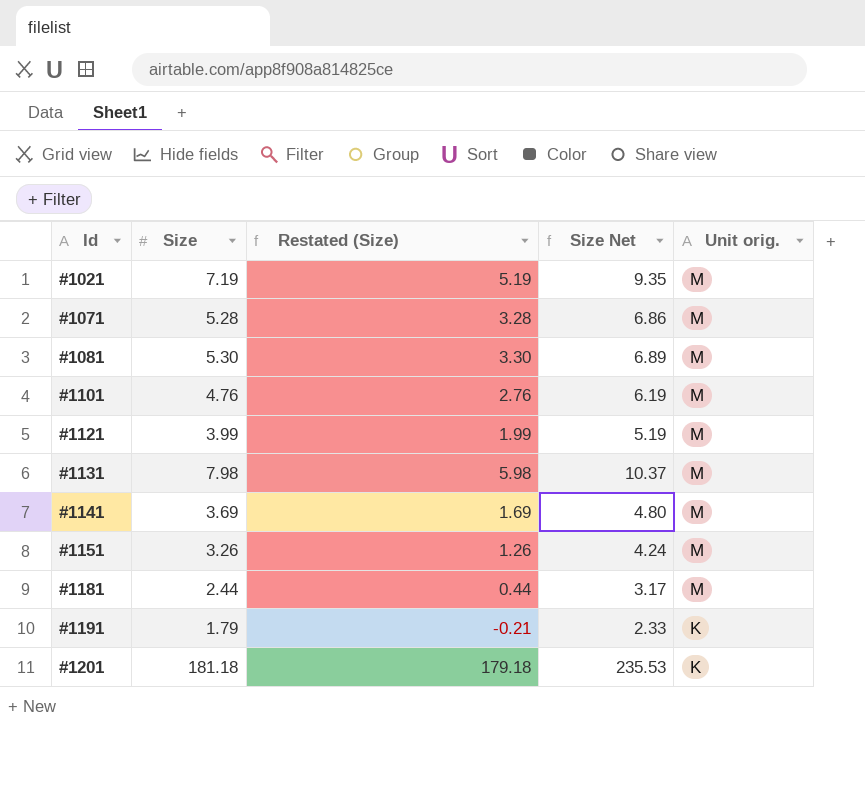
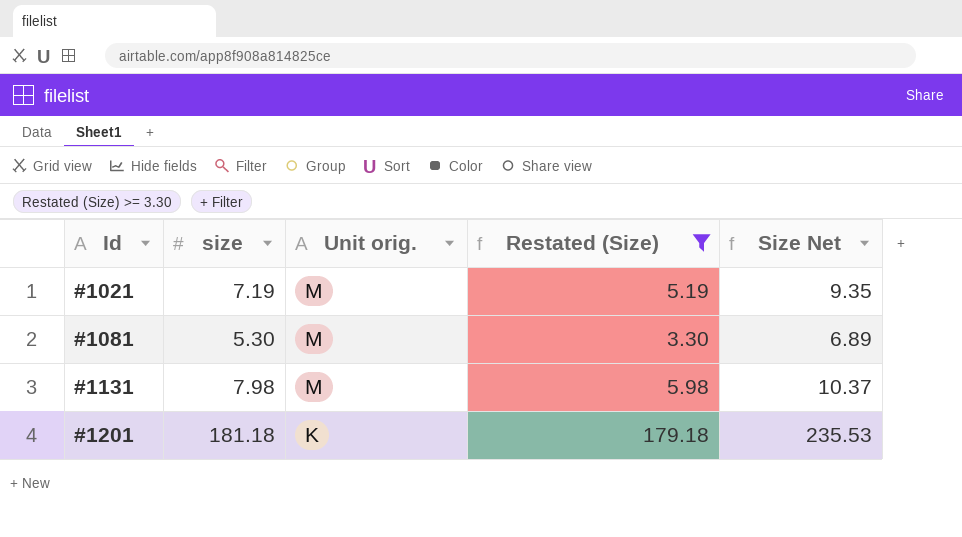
filter: none -> Restated (Size) >= 3.30
column name: Size -> size
column Unit orig. | position: 5 -> 3

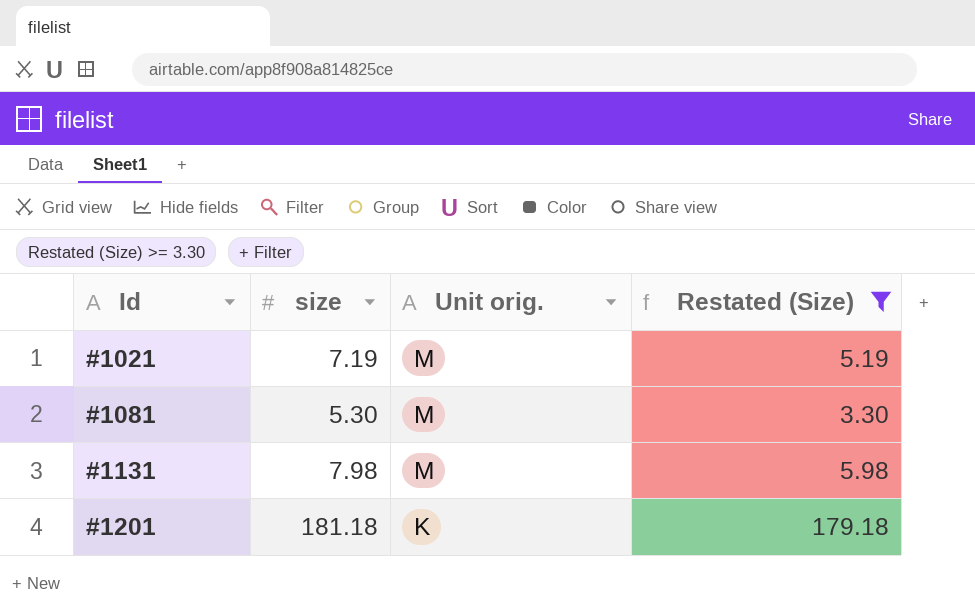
column Size Net | formula: [size] * 1.3 -> none

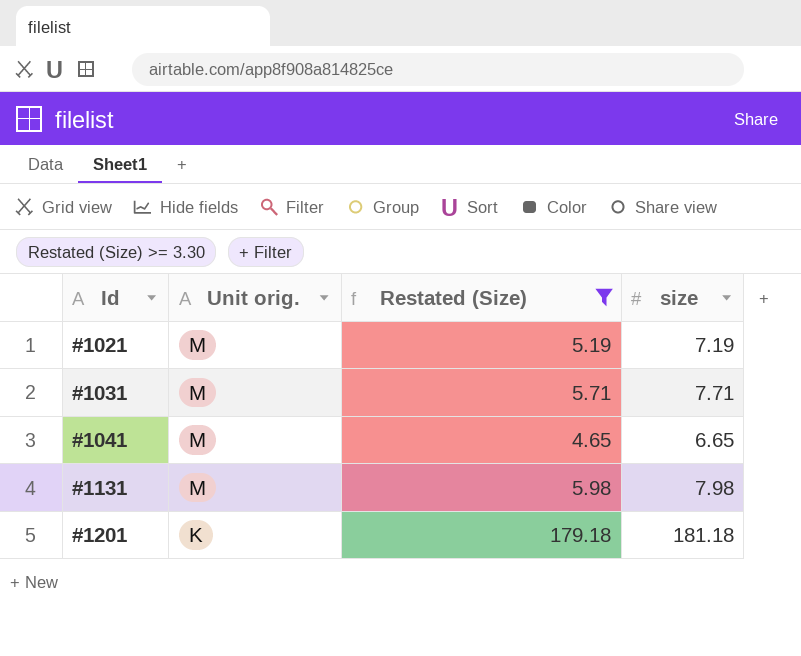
column size | position: 2 -> 4
row #1081: 5.30 | M | 3.30 -> none
row #1031: none -> M | 5.71 | 7.71
row #1041: none -> M | 4.65 | 6.65

